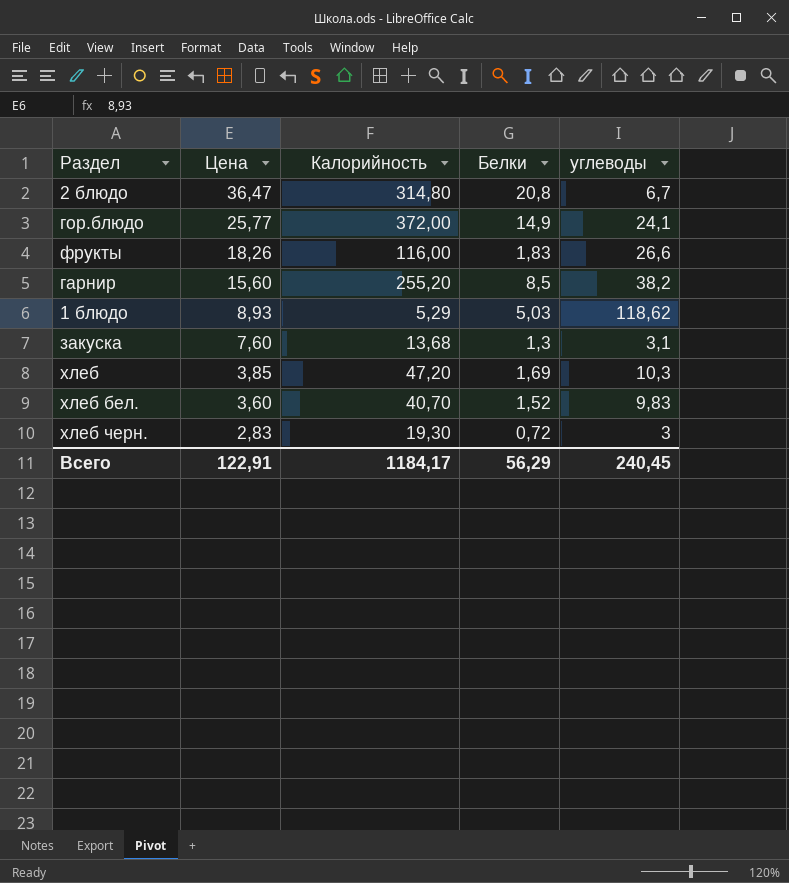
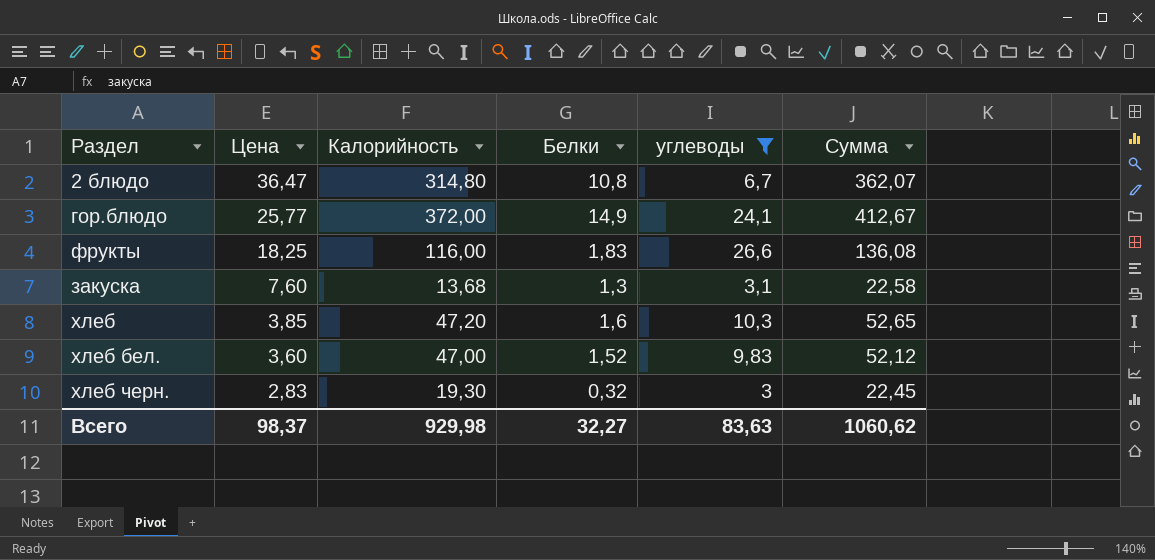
filter: none -> углеводы <= 26,6
column Сумма | formula: none -> [Цена] + [Калорийность] + [Белки]
2 блюдо | Белки: 20,8 -> 10,8
фрукты | Цена: 18,26 -> 18,25
хлеб | Белки: 1,69 -> 1,6
хлеб бел. | Калорийность: 40,70 -> 47,00
хлеб черн. | Белки: 0,72 -> 0,32
Всего | Цена: 122,91 -> 98,37
Всего | Калорийность: 1184,17 -> 929,98
Всего | Белки: 56,29 -> 32,27
Всего | углеводы: 240,45 -> 83,63

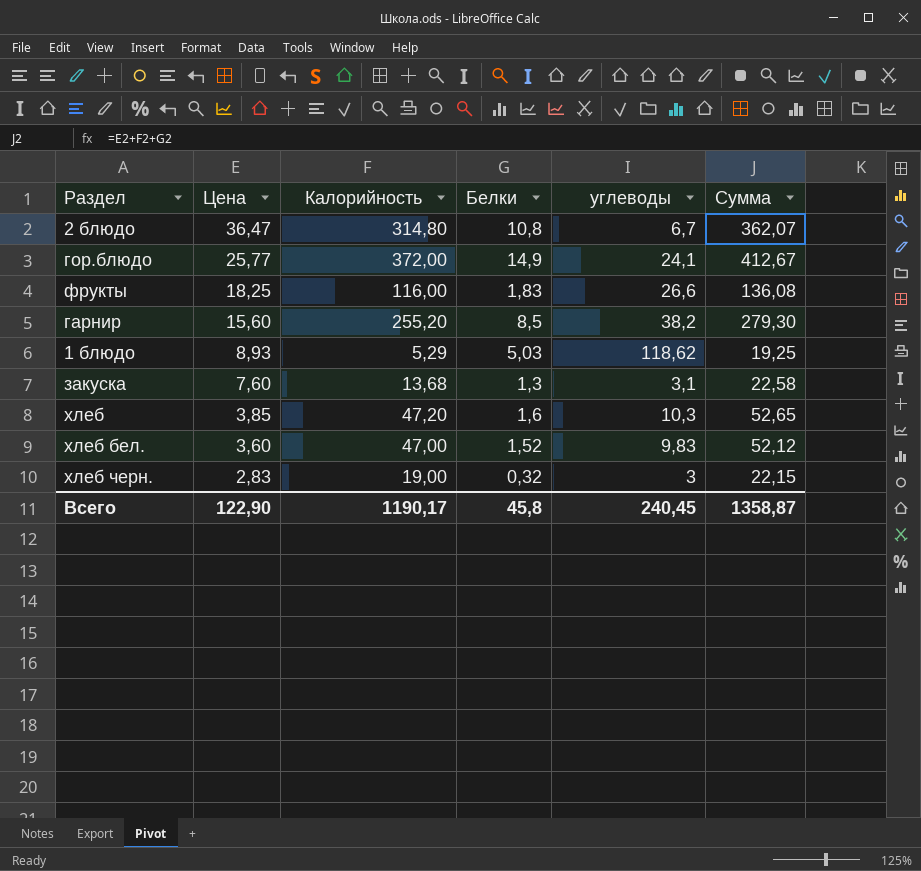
filter: углеводы <= 26,6 -> none
хлеб черн. | Калорийность: 19,30 -> 19,00
хлеб черн. | Сумма: 22,45 -> 22,15
Всего | Цена: 98,37 -> 122,90
Всего | Калорийность: 929,98 -> 1190,17
Всего | Белки: 32,27 -> 45,8
Всего | углеводы: 83,63 -> 240,45
Всего | Сумма: 1060,62 -> 1358,87

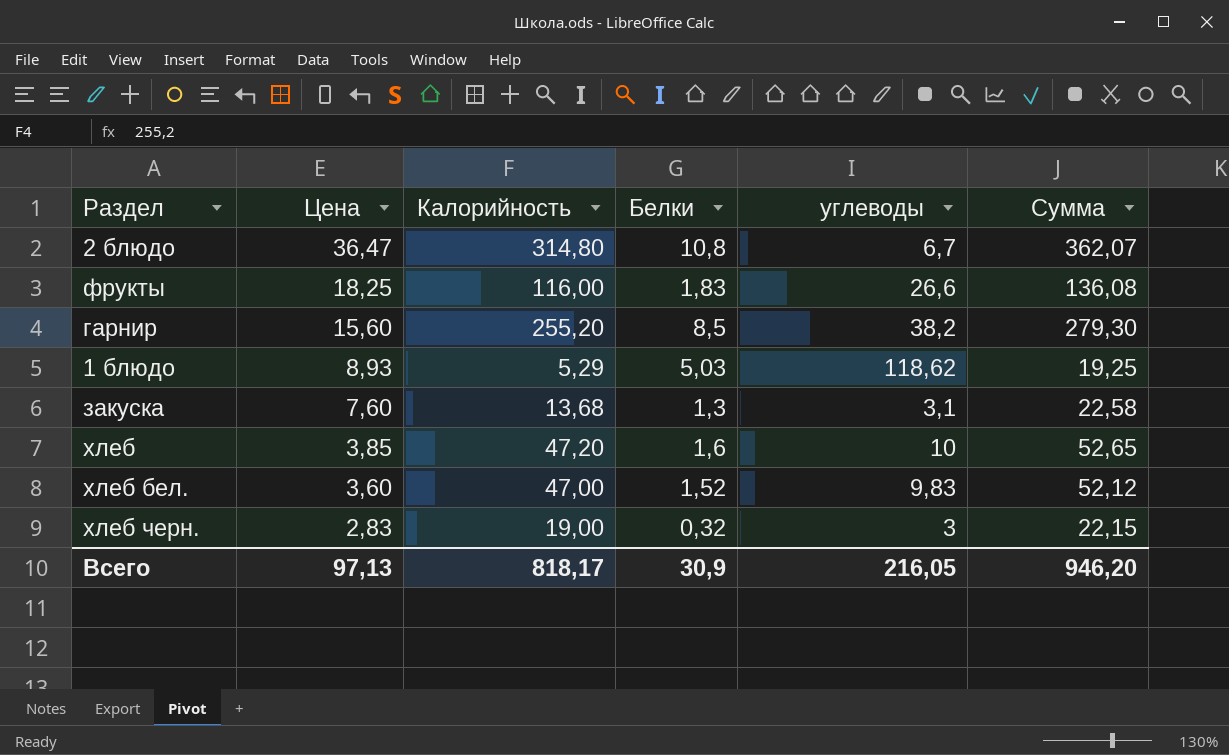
row гор.блюдо: 25,77 | 372,00 | 14,9 | 24,1 | 412,67 -> none
хлеб | углеводы: 10,3 -> 10
Всего | Цена: 122,90 -> 97,13
Всего | Калорийность: 1190,17 -> 818,17
Всего | Белки: 45,8 -> 30,9
Всего | углеводы: 240,45 -> 216,05
Всего | Сумма: 1358,87 -> 946,20

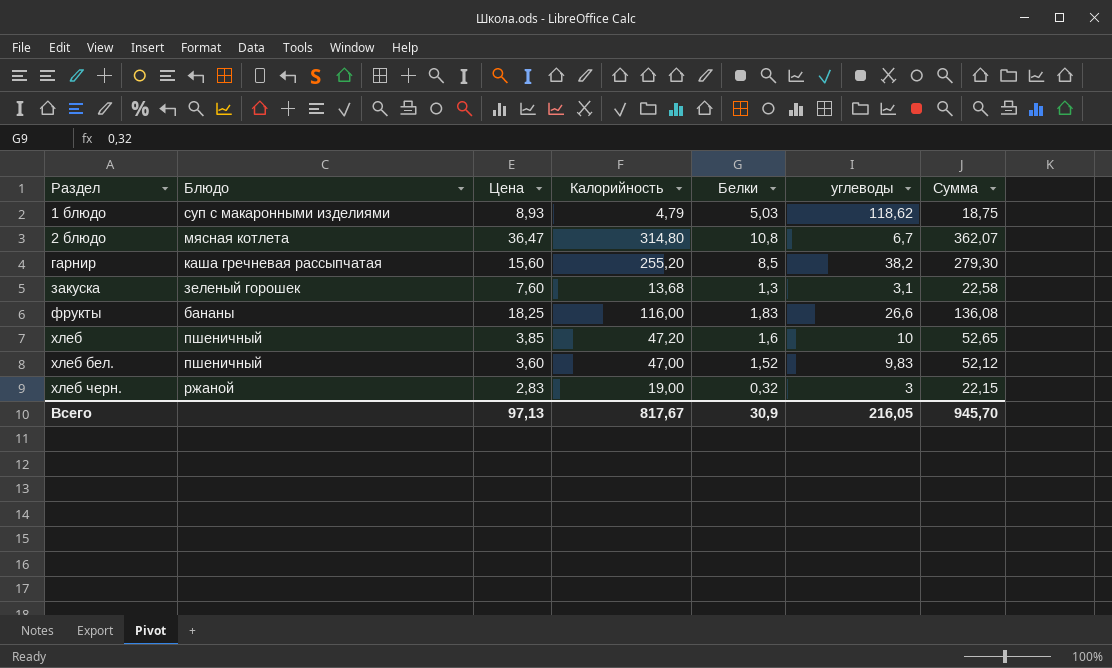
row order: Цена descending -> Раздел ascending
column Блюдо | position: none -> 2
1 блюдо | Калорийность: 5,29 -> 4,79
1 блюдо | Сумма: 19,25 -> 18,75
Всего | Калорийность: 818,17 -> 817,67
Всего | Сумма: 946,20 -> 945,70

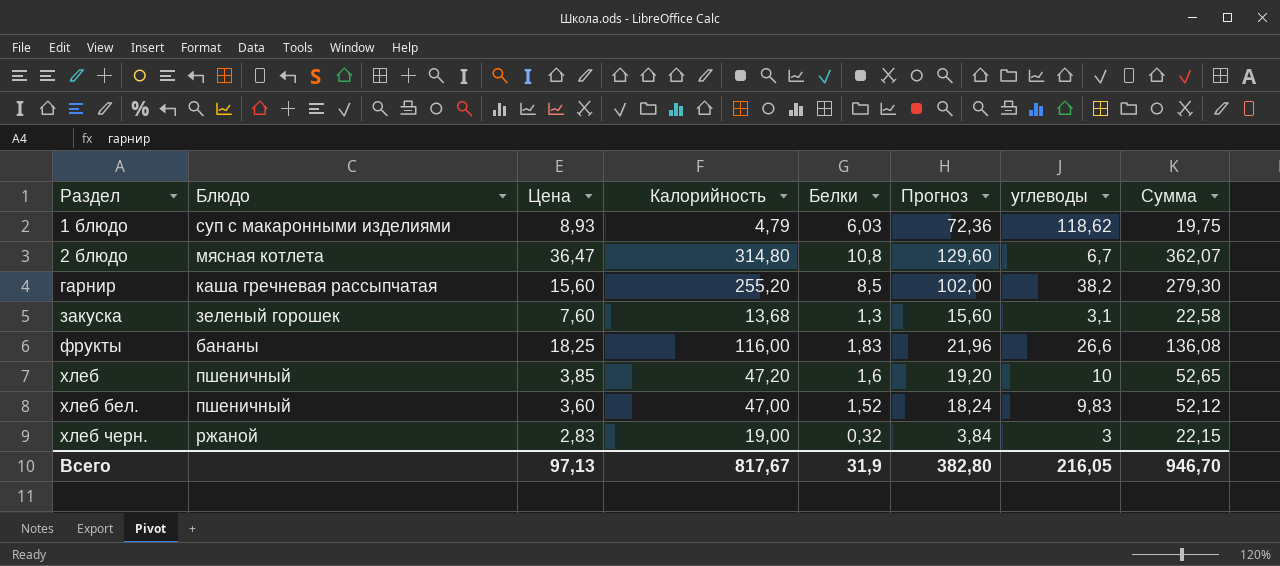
column Прогноз | formula: none -> [Белки] * 12
1 блюдо | Белки: 5,03 -> 6,03
1 блюдо | Сумма: 18,75 -> 19,75
Всего | Белки: 30,9 -> 31,9
Всего | Сумма: 945,70 -> 946,70

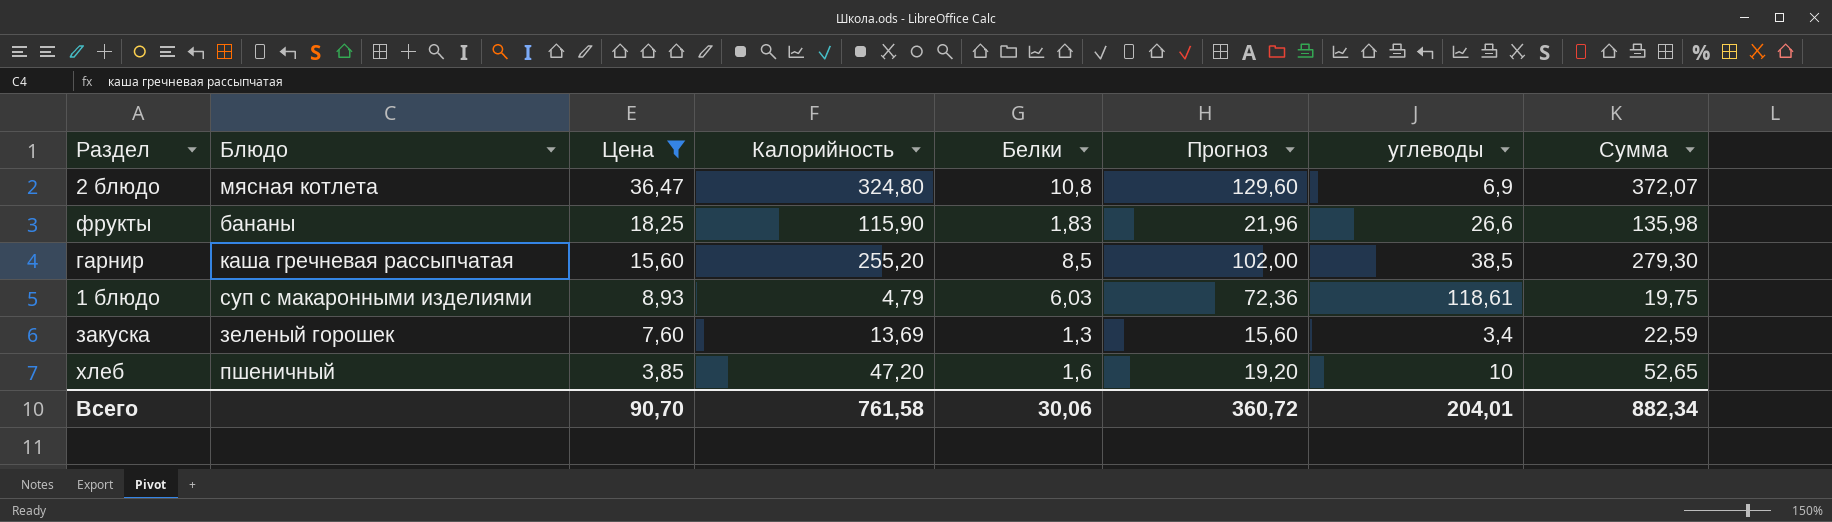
filter: none -> Цена >= 3,85
row order: Раздел ascending -> Цена descending
2 блюдо | Калорийность: 314,80 -> 324,80
2 блюдо | углеводы: 6,7 -> 6,9
2 блюдо | Сумма: 362,07 -> 372,07
фрукты | Калорийность: 116,00 -> 115,90
фрукты | Сумма: 136,08 -> 135,98
гарнир | углеводы: 38,2 -> 38,5
1 блюдо | углеводы: 118,62 -> 118,61
закуска | Калорийность: 13,68 -> 13,69
закуска | углеводы: 3,1 -> 3,4
закуска | Сумма: 22,58 -> 22,59
Всего | Цена: 97,13 -> 90,70
Всего | Калорийность: 817,67 -> 761,58
Всего | Белки: 31,9 -> 30,06
Всего | Прогноз: 382,80 -> 360,72
Всего | углеводы: 216,05 -> 204,01
Всего | Сумма: 946,70 -> 882,34

